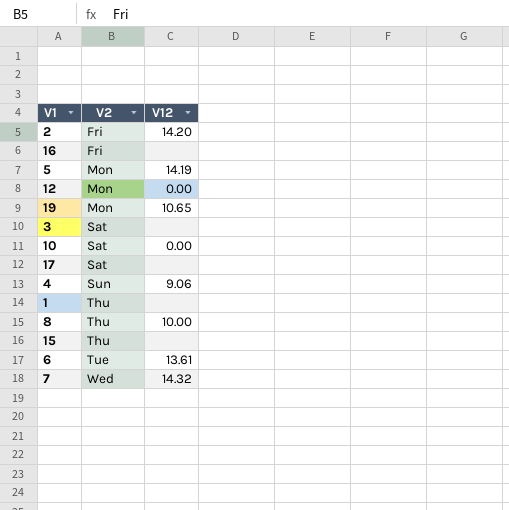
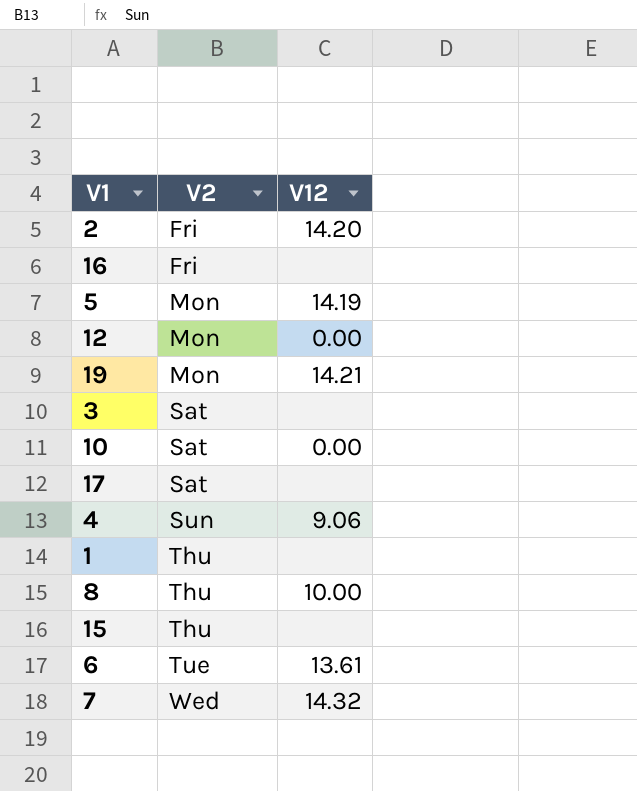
19 | V12: 10.65 -> 14.21

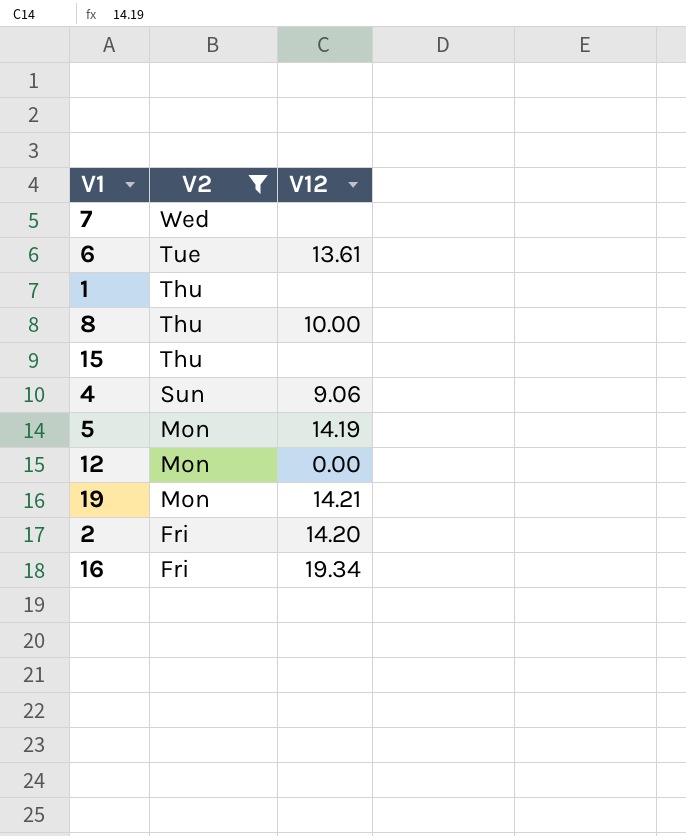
filter: none -> V2 != Sat
row order: V2 ascending -> V2 descending
7 | V12: 14.32 -> none
16 | V12: none -> 19.34

